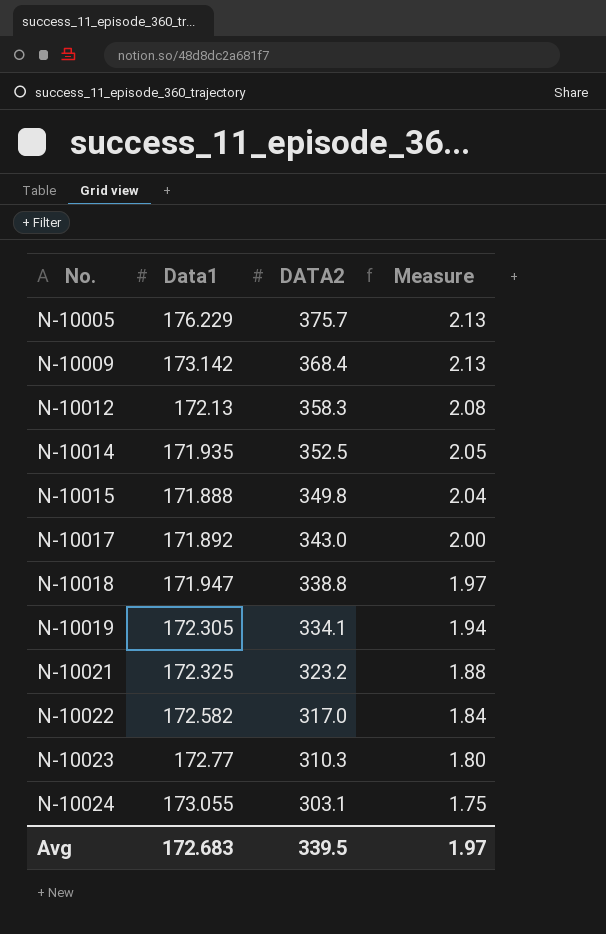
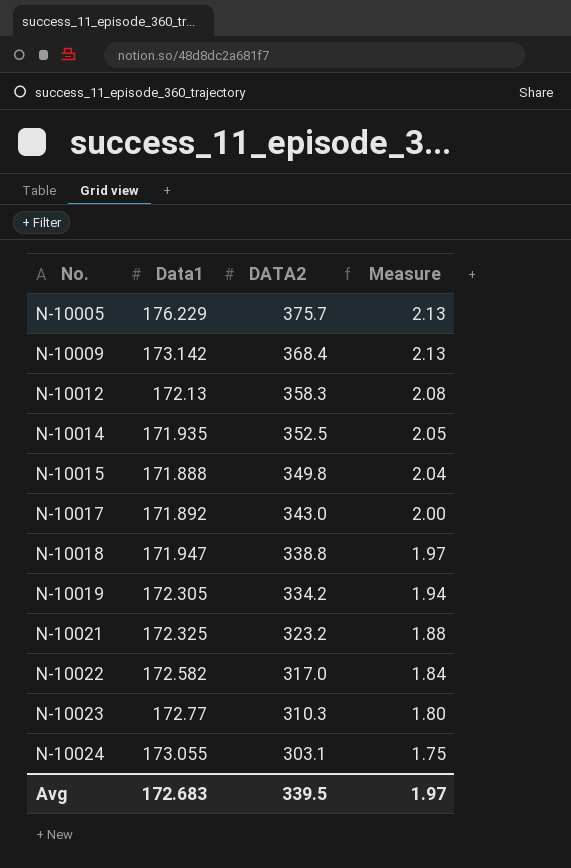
N-10019 | DATA2: 334.1 -> 334.2

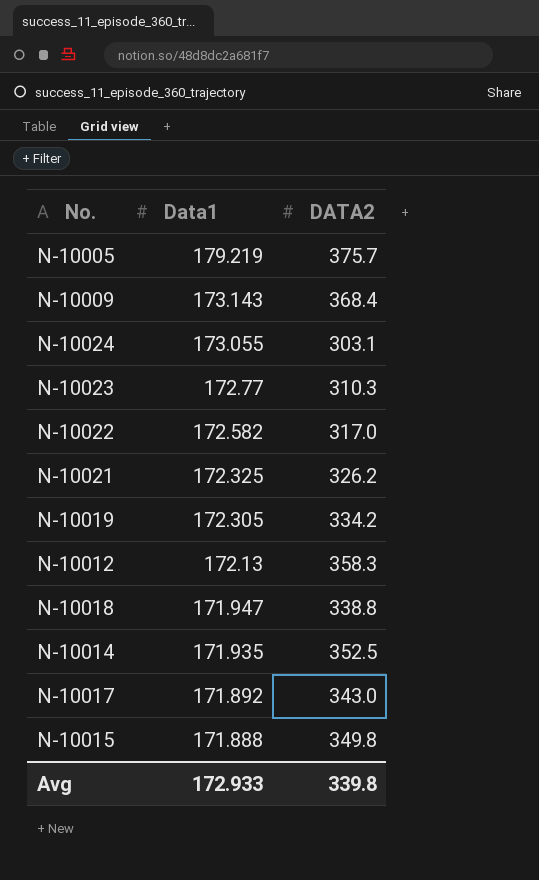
row order: No. ascending -> Data1 descending
column Measure | formula: [DATA2] / [Data1] -> none
N-10005 | Data1: 176.229 -> 179.219
N-10009 | Data1: 173.142 -> 173.143
N-10021 | DATA2: 323.2 -> 326.2
Avg | Data1: 172.683 -> 172.933
Avg | DATA2: 339.5 -> 339.8

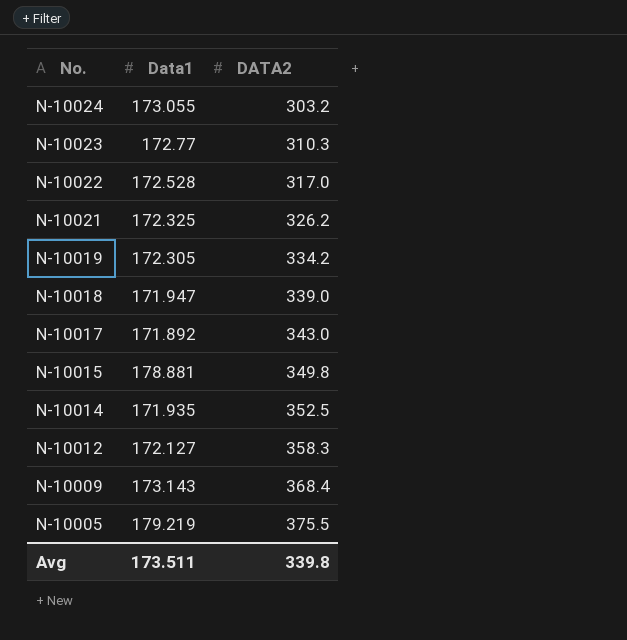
row order: Data1 descending -> No. descending
N-10024 | DATA2: 303.1 -> 303.2
N-10022 | Data1: 172.582 -> 172.528
N-10018 | DATA2: 338.8 -> 339.0
N-10015 | Data1: 171.888 -> 178.881
N-10012 | Data1: 172.13 -> 172.127
N-10005 | DATA2: 375.7 -> 375.5
Avg | Data1: 172.933 -> 173.511

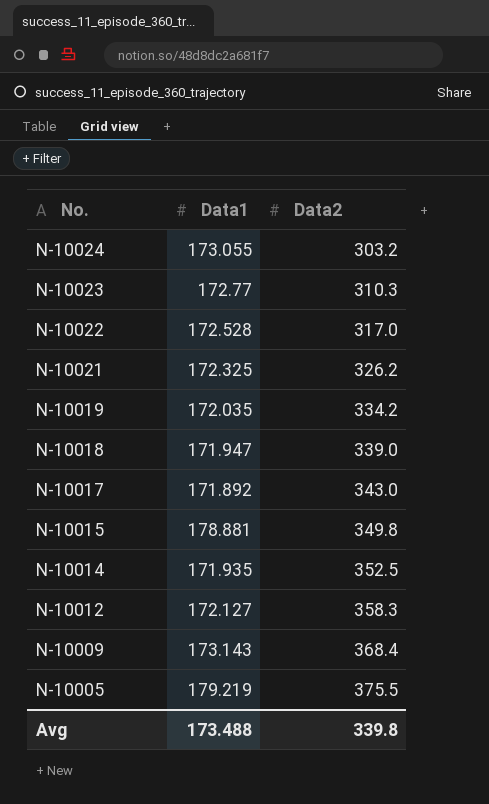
column name: DATA2 -> Data2
N-10019 | Data1: 172.305 -> 172.035
Avg | Data1: 173.511 -> 173.488

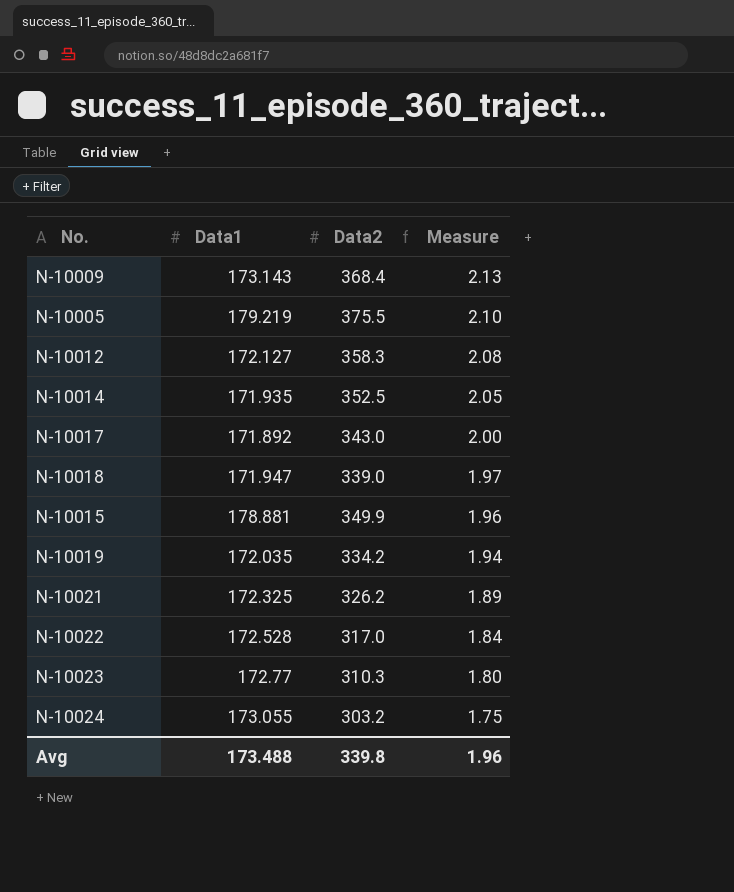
row order: No. descending -> Measure descending
column Measure | formula: none -> [Data2] / [Data1]
N-10015 | Data2: 349.8 -> 349.9

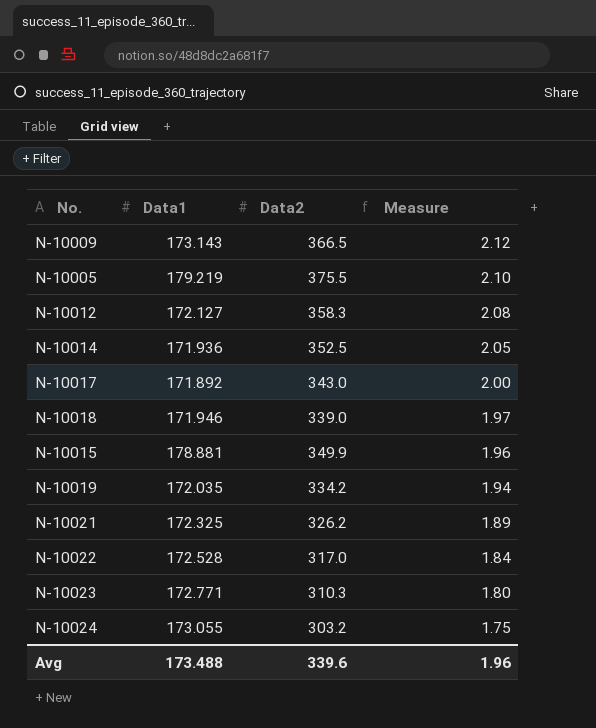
N-10009 | Data2: 368.4 -> 366.5
N-10009 | Measure: 2.13 -> 2.12
N-10014 | Data1: 171.935 -> 171.936
N-10018 | Data1: 171.947 -> 171.946
N-10023 | Data1: 172.77 -> 172.771
Avg | Data2: 339.8 -> 339.6

